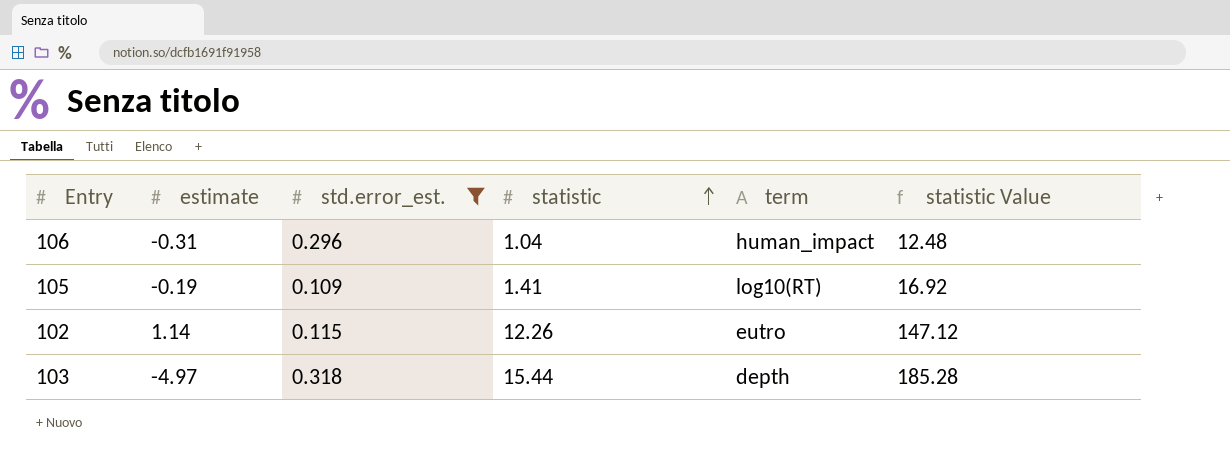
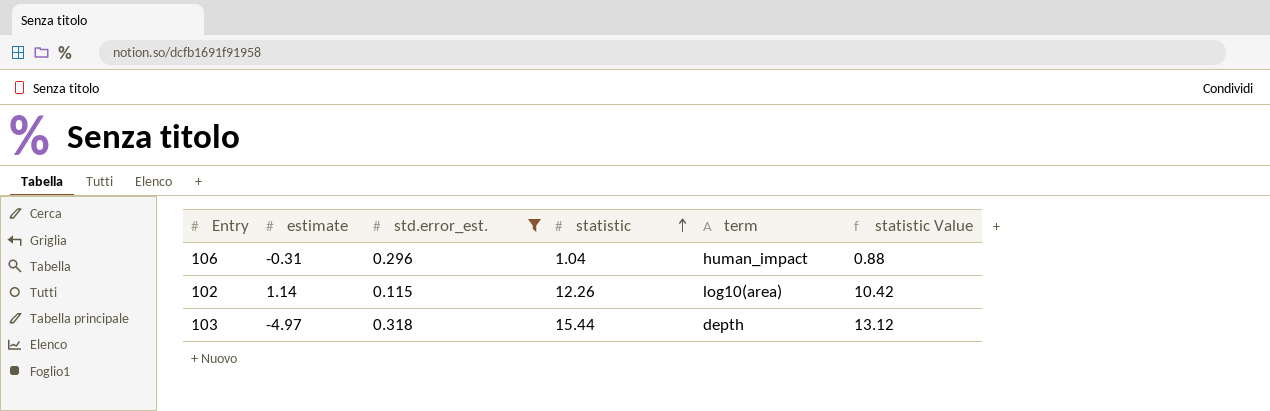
column statistic Value | formula: [statistic] * 12 -> [statistic] * 0.85
row 105: -0.19 | 0.109 | 1.41 | log10(RT) | 16.92 -> none
102 | term: eutro -> log10(area)

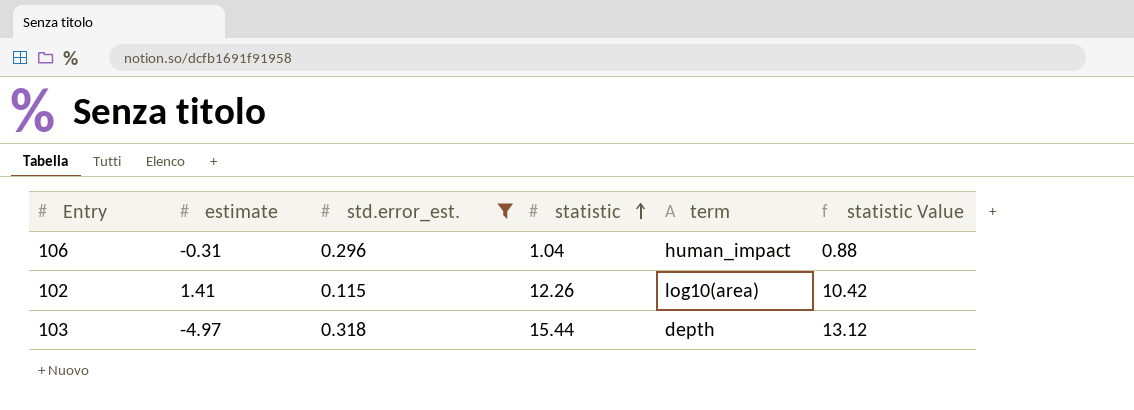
102 | estimate: 1.14 -> 1.41

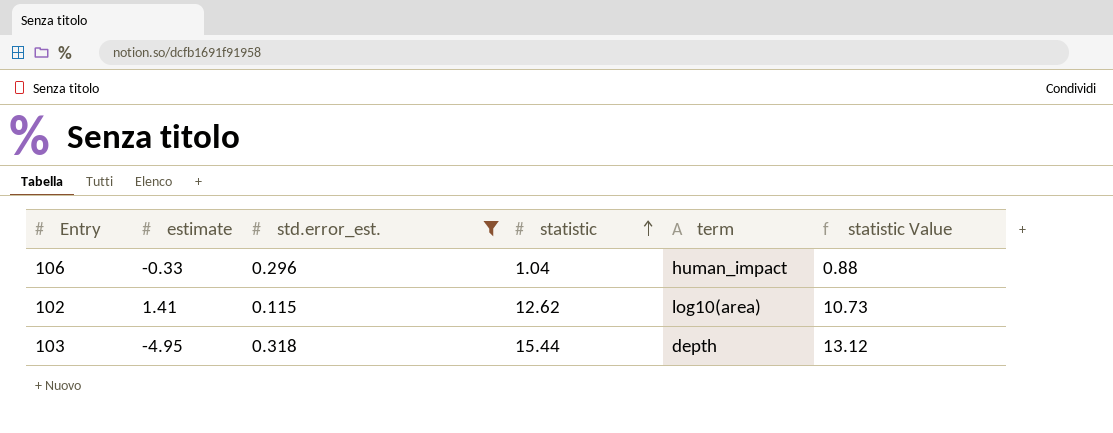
106 | estimate: -0.31 -> -0.33
102 | statistic: 12.26 -> 12.62
102 | statistic Value: 10.42 -> 10.73
103 | estimate: -4.97 -> -4.95

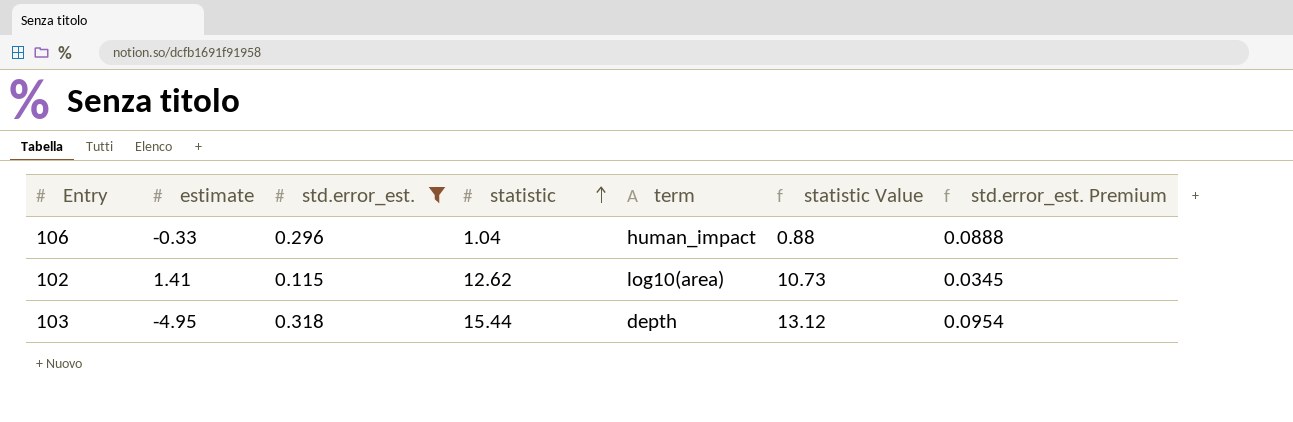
column std.error_est. Premium | formula: none -> [std.error_est.] * 0.3

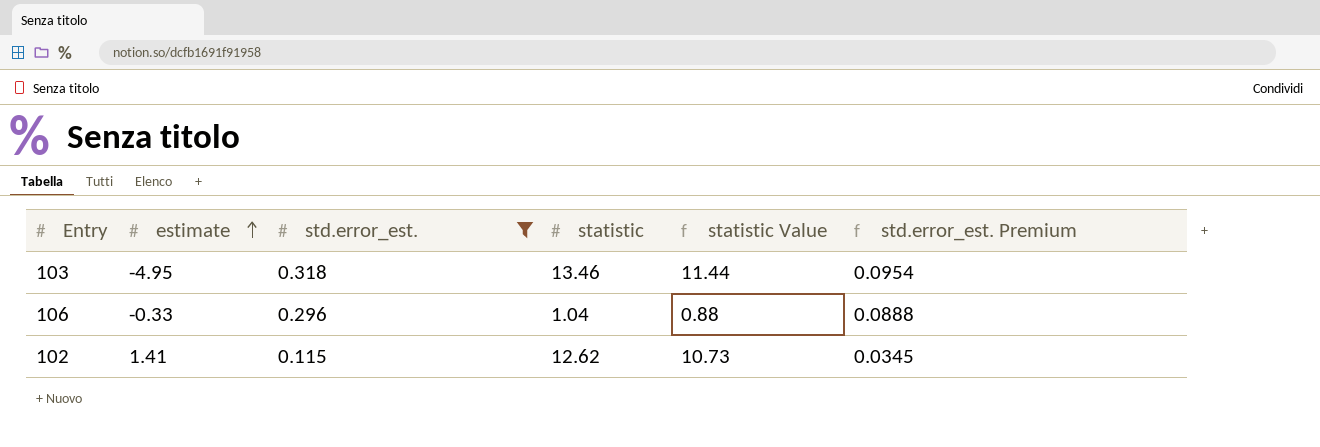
row order: statistic ascending -> estimate ascending
column term | position: 5 -> none
103 | statistic: 15.44 -> 13.46
103 | statistic Value: 13.12 -> 11.44

